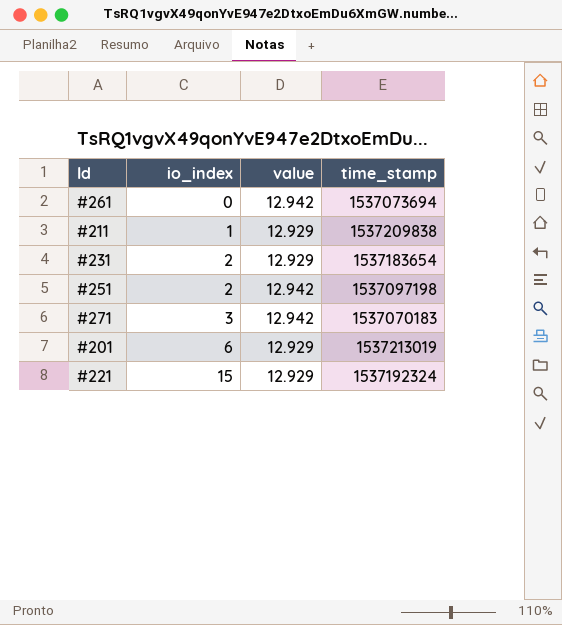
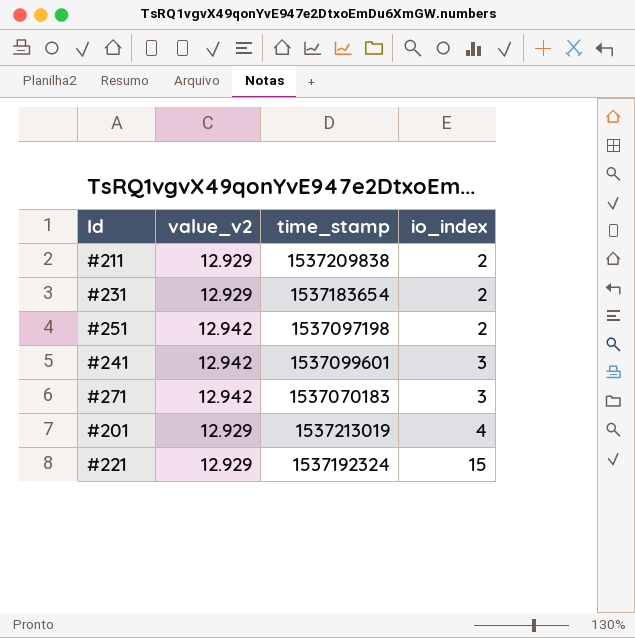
column name: value -> value_v2
column io_index | position: 2 -> 4
row #261: 0 | 12.942 | 1537073694 -> none
#211 | io_index: 1 -> 2
row #241: none -> 12.942 | 1537099601 | 3
#201 | io_index: 6 -> 4

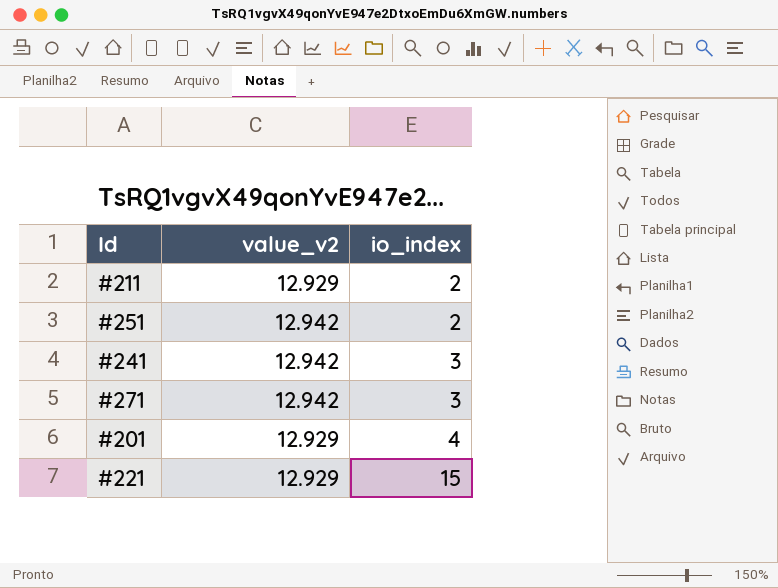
column time_stamp | position: 3 -> none
row #231: 12.929 | 1537183654 | 2 -> none

